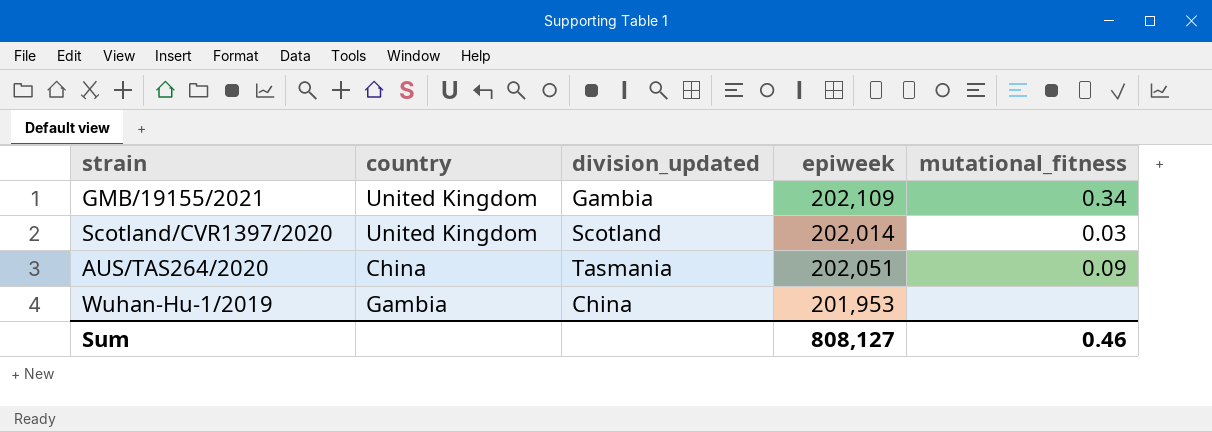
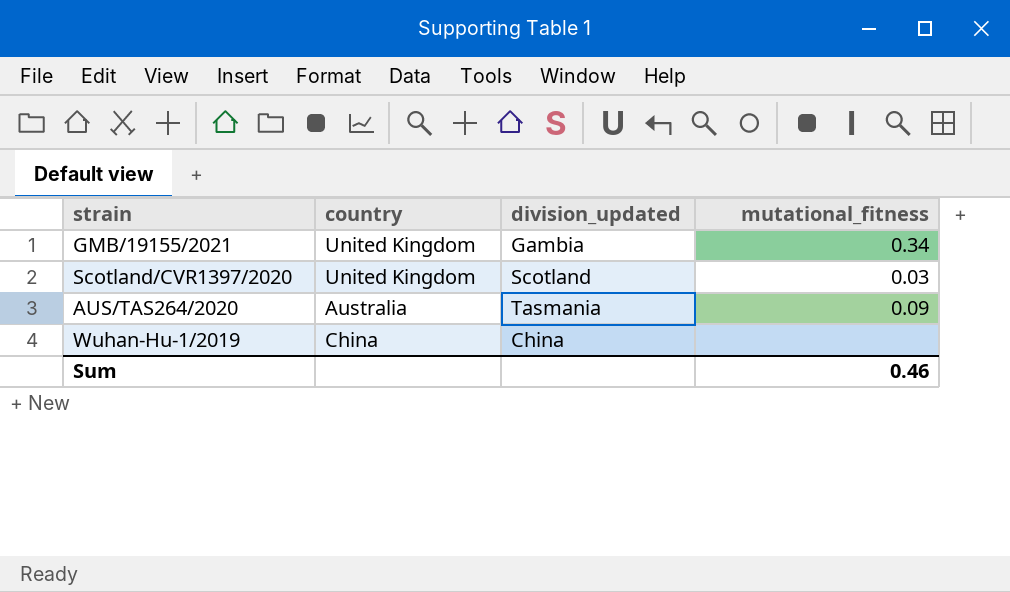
column epiweek | position: 4 -> none
AUS/TAS264/2020 | country: China -> Australia
Wuhan-Hu-1/2019 | country: Gambia -> China

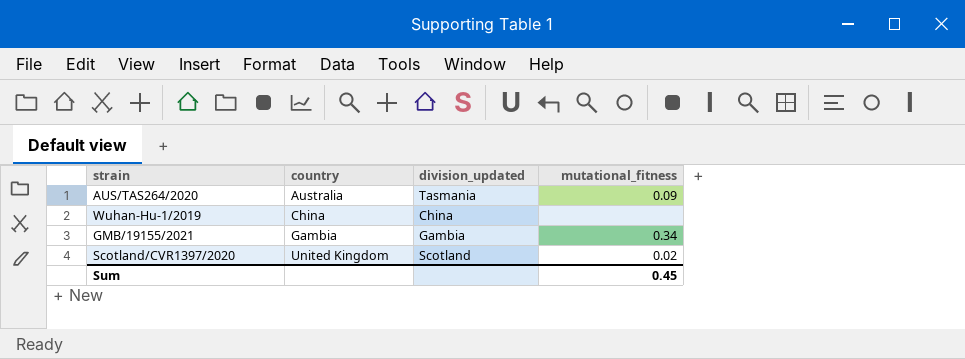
row order: none -> country ascending
GMB/19155/2021 | country: United Kingdom -> Gambia
Scotland/CVR1397/2020 | mutational_fitness: 0.03 -> 0.02
Sum | mutational_fitness: 0.46 -> 0.45

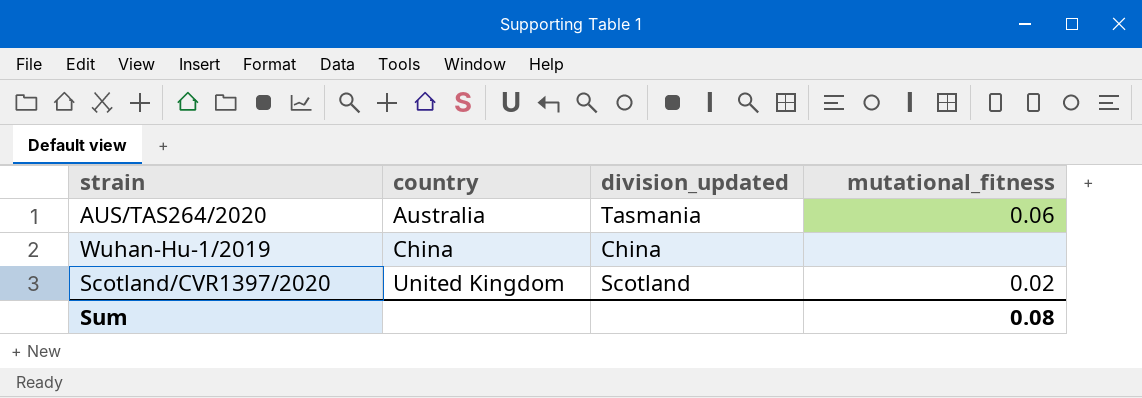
row GMB/19155/2021: Gambia | Gambia | 0.34 -> none
AUS/TAS264/2020 | mutational_fitness: 0.09 -> 0.06
Sum | mutational_fitness: 0.45 -> 0.08

